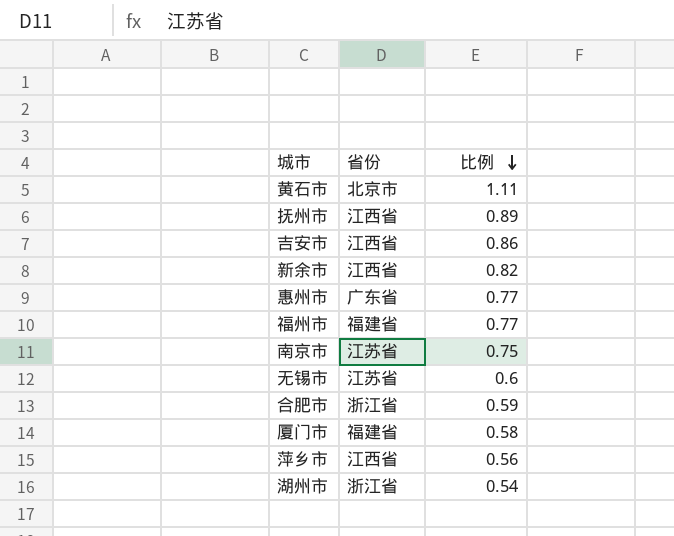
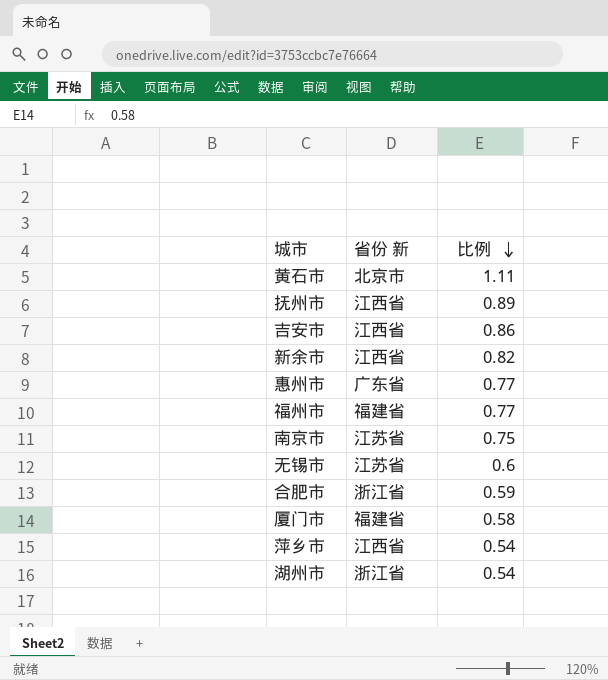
column name: 省份 -> 省份 新
萍乡市 | 比例: 0.56 -> 0.54

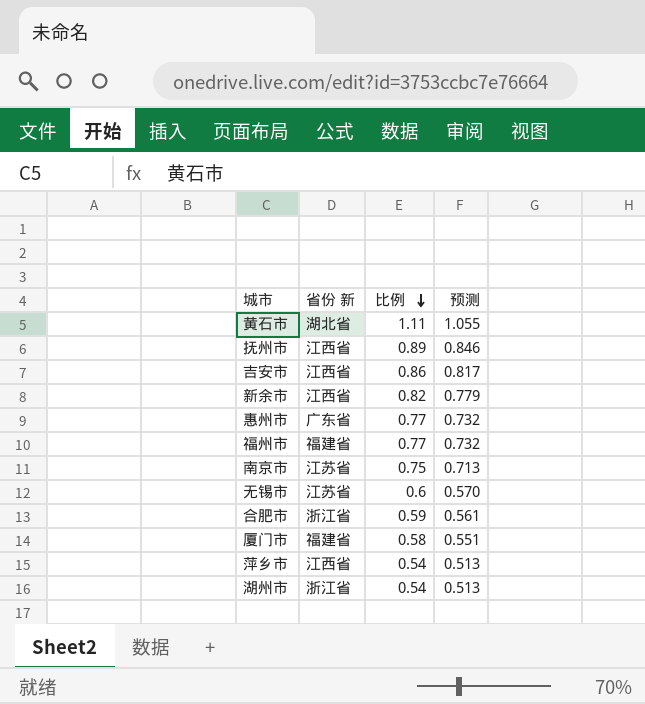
column 预测 | formula: none -> [比例] * 0.95
黄石市 | 省份 新: 北京市 -> 湖北省

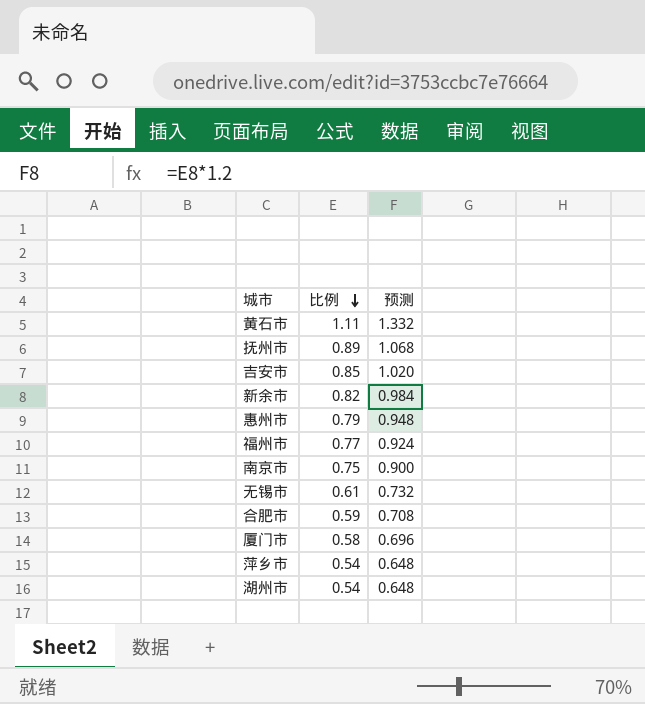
column 省份 新 | position: 2 -> none
column 预测 | formula: [比例] * 0.95 -> [比例] * 1.2
吉安市 | 比例: 0.86 -> 0.85
惠州市 | 比例: 0.77 -> 0.79
无锡市 | 比例: 0.6 -> 0.61

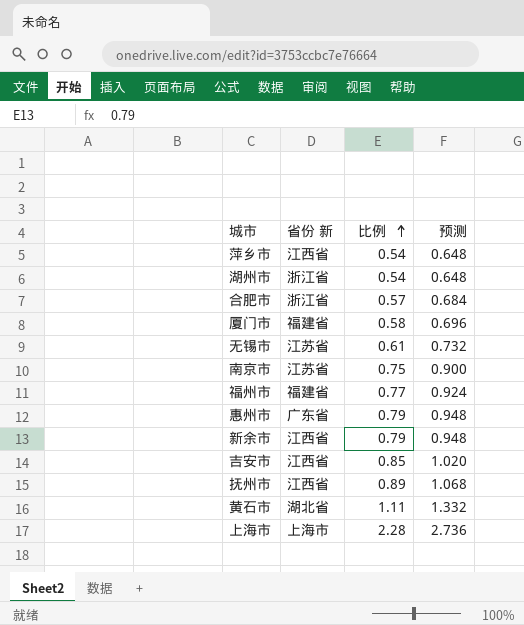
row order: 比例 descending -> 比例 ascending
column 省份 新 | position: none -> 2
合肥市 | 比例: 0.59 -> 0.57
合肥市 | 预测: 0.708 -> 0.684
新余市 | 比例: 0.82 -> 0.79
新余市 | 预测: 0.984 -> 0.948
row 上海市: none -> 上海市 | 2.28 | 2.736

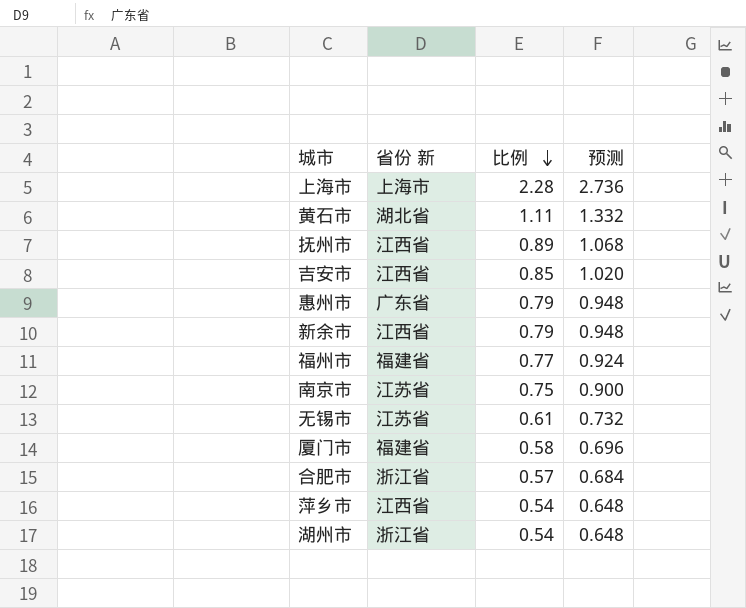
row order: 比例 ascending -> 比例 descending

